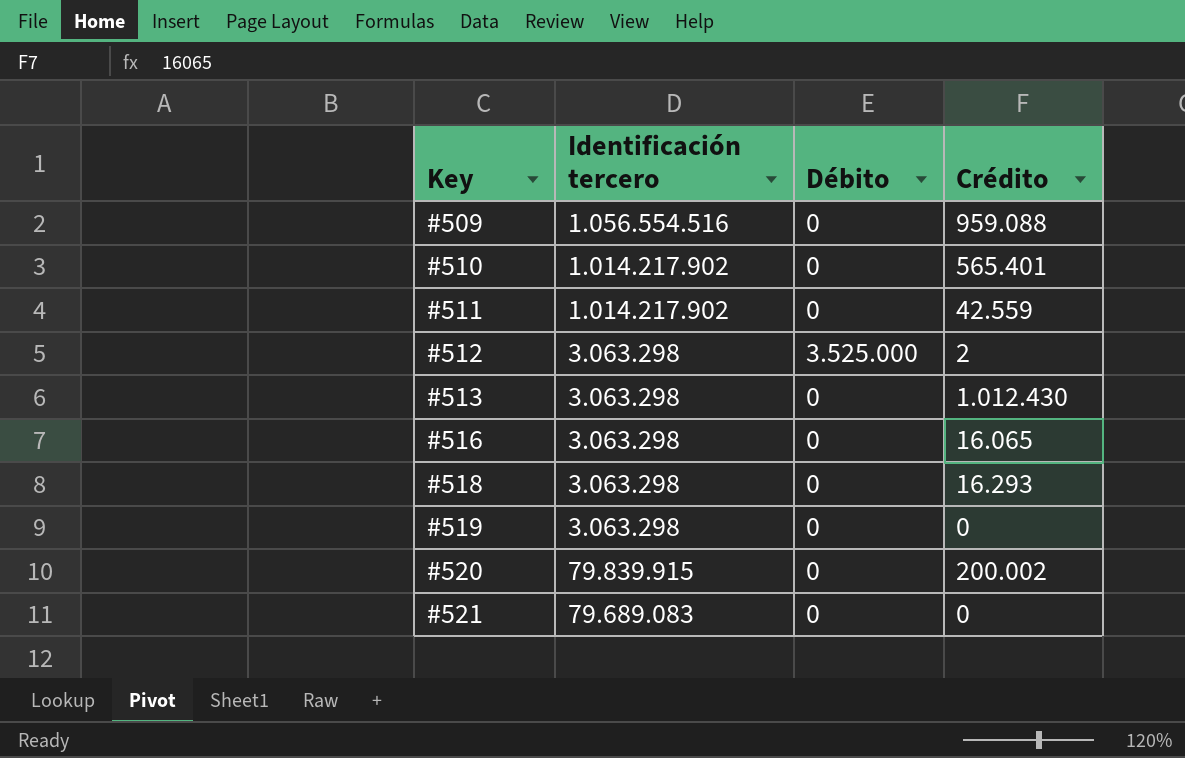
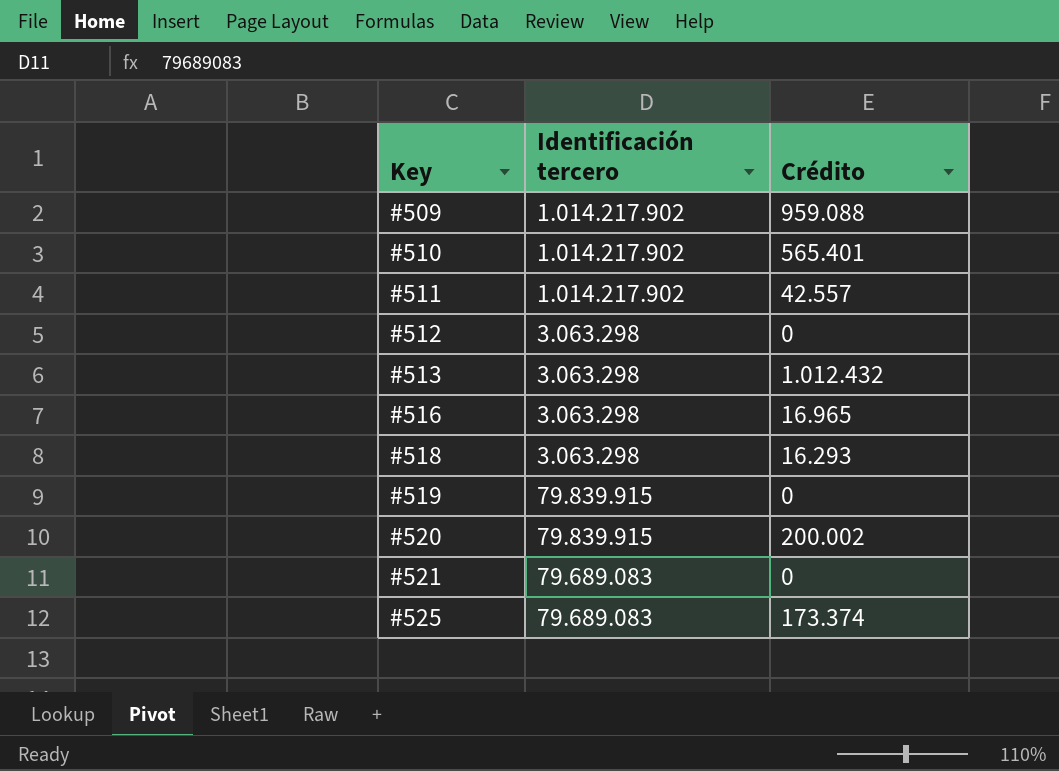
column Débito | position: 3 -> none
#509 | Identificación tercero: 1.056.554.516 -> 1.014.217.902
#511 | Crédito: 42.559 -> 42.557
#512 | Crédito: 2 -> 0
#513 | Crédito: 1.012.430 -> 1.012.432
#516 | Crédito: 16.065 -> 16.965
#519 | Identificación tercero: 3.063.298 -> 79.839.915
row #525: none -> 79.689.083 | 173.374

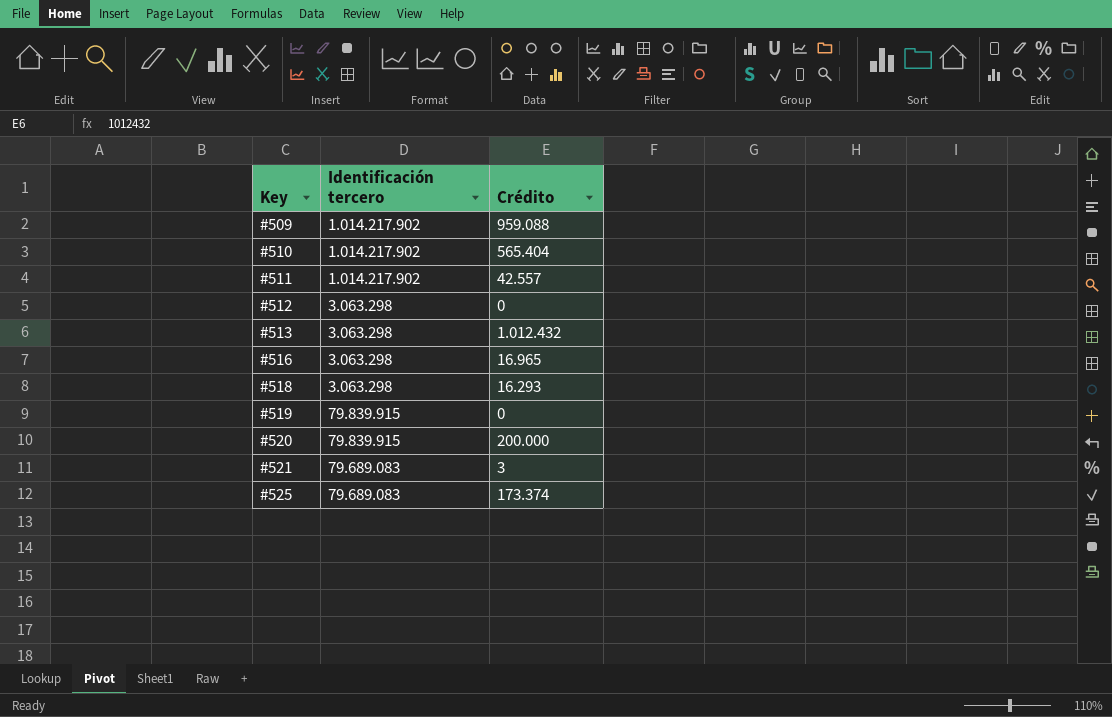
#510 | Crédito: 565.401 -> 565.404
#520 | Crédito: 200.002 -> 200.000
#521 | Crédito: 0 -> 3

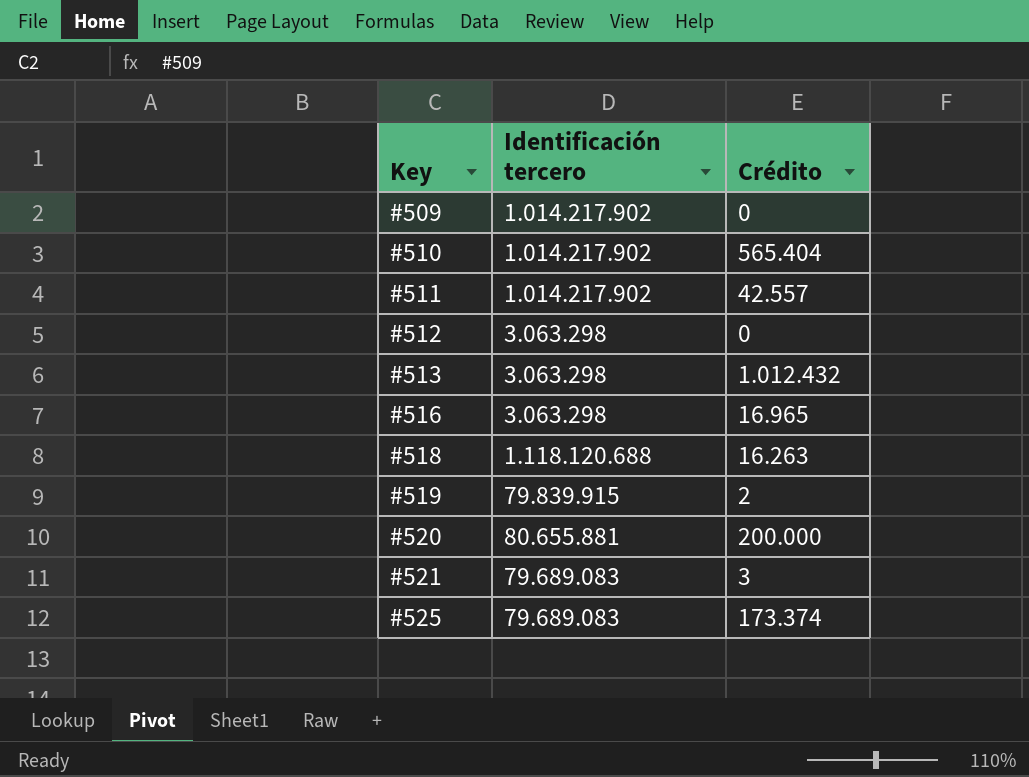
#509 | Crédito: 959.088 -> 0
#518 | Identificación tercero: 3.063.298 -> 1.118.120.688
#518 | Crédito: 16.293 -> 16.263
#519 | Crédito: 0 -> 2
#520 | Identificación tercero: 79.839.915 -> 80.655.881

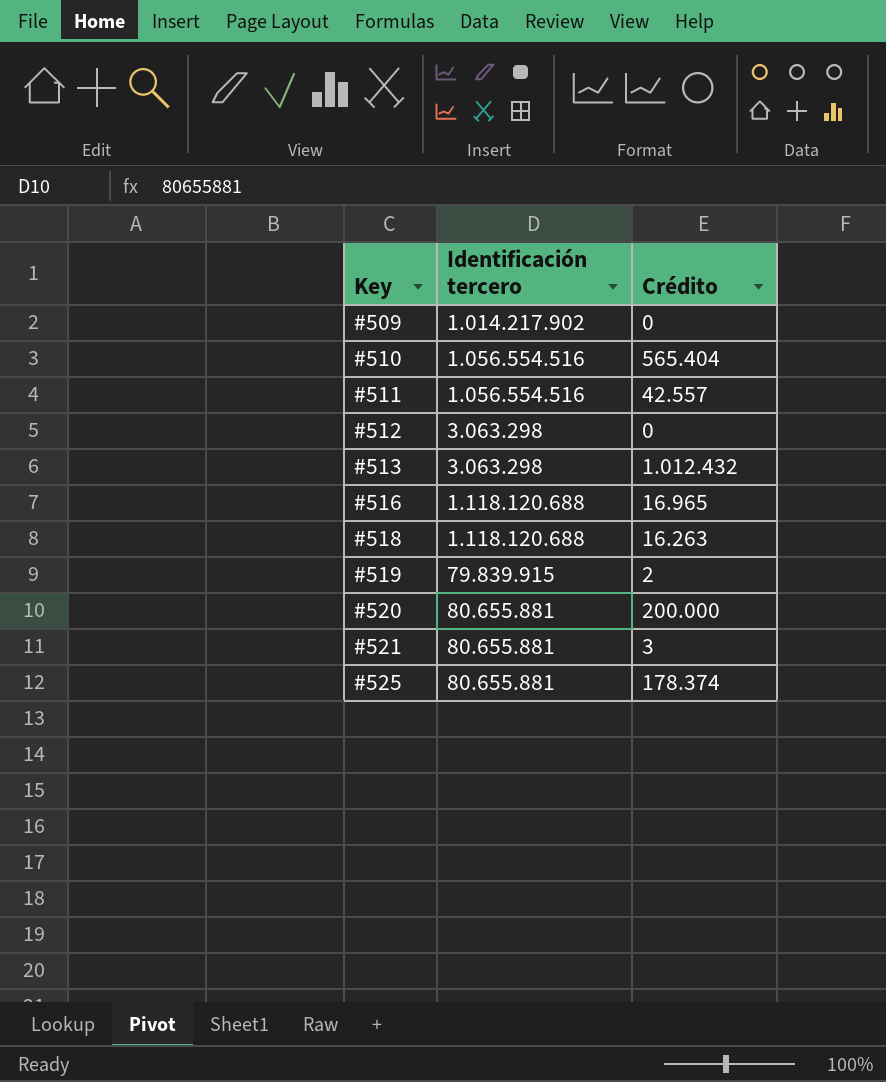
#510 | Identificación tercero: 1.014.217.902 -> 1.056.554.516
#511 | Identificación tercero: 1.014.217.902 -> 1.056.554.516
#516 | Identificación tercero: 3.063.298 -> 1.118.120.688
#521 | Identificación tercero: 79.689.083 -> 80.655.881
#525 | Identificación tercero: 79.689.083 -> 80.655.881
#525 | Crédito: 173.374 -> 178.374

